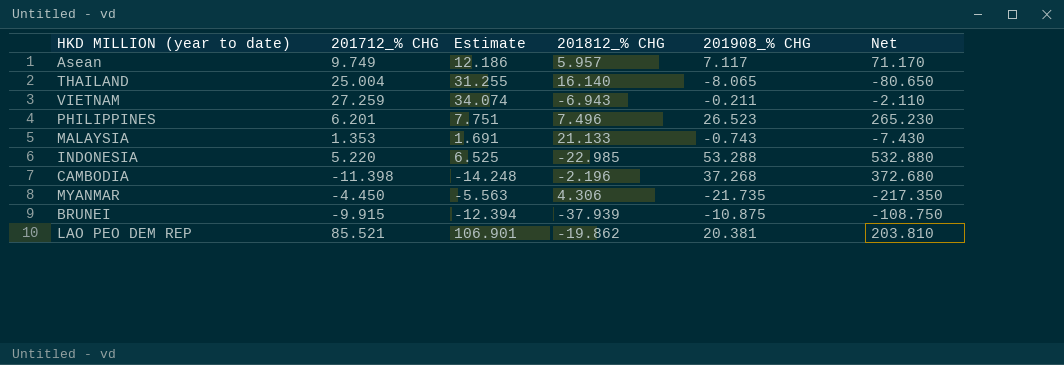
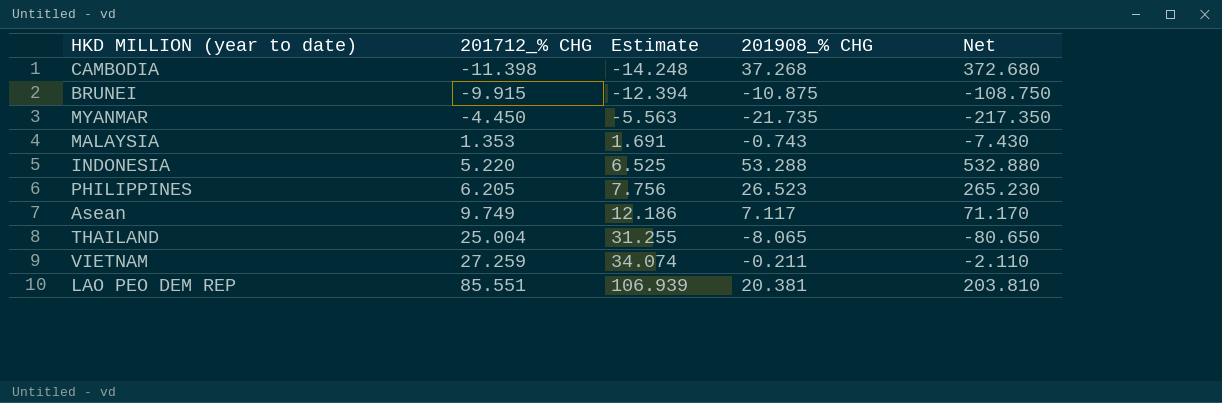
row order: none -> 201712_% CHG ascending
column 201812_% CHG | position: 4 -> none
PHILIPPINES | 201712_% CHG: 6.201 -> 6.205
PHILIPPINES | Estimate: 7.751 -> 7.756
LAO PEO DEM REP | 201712_% CHG: 85.521 -> 85.551
LAO PEO DEM REP | Estimate: 106.901 -> 106.939

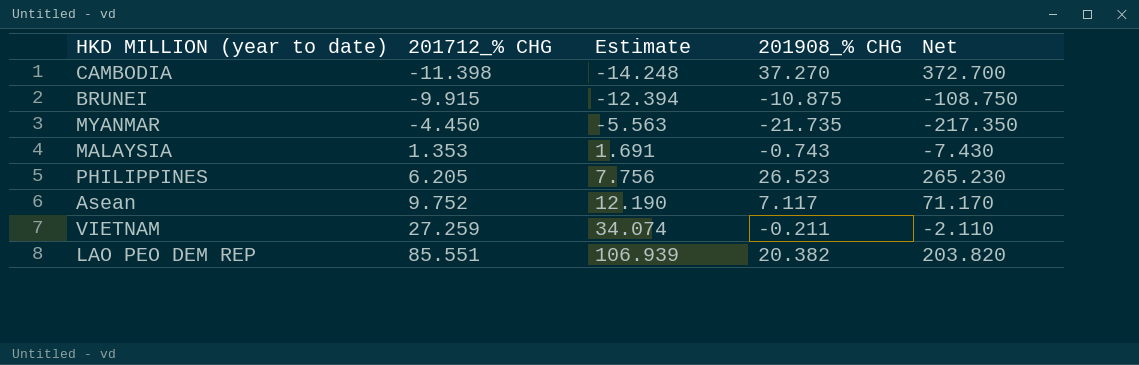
row INDONESIA: 5.220 | 6.525 | 53.288 | 532.880 -> none
row THAILAND: 25.004 | 31.255 | -8.065 | -80.650 -> none
CAMBODIA | 201908_% CHG: 37.268 -> 37.270
CAMBODIA | Net: 372.680 -> 372.700
Asean | 201712_% CHG: 9.749 -> 9.752
Asean | Estimate: 12.186 -> 12.190
LAO PEO DEM REP | 201908_% CHG: 20.381 -> 20.382
LAO PEO DEM REP | Net: 203.810 -> 203.820

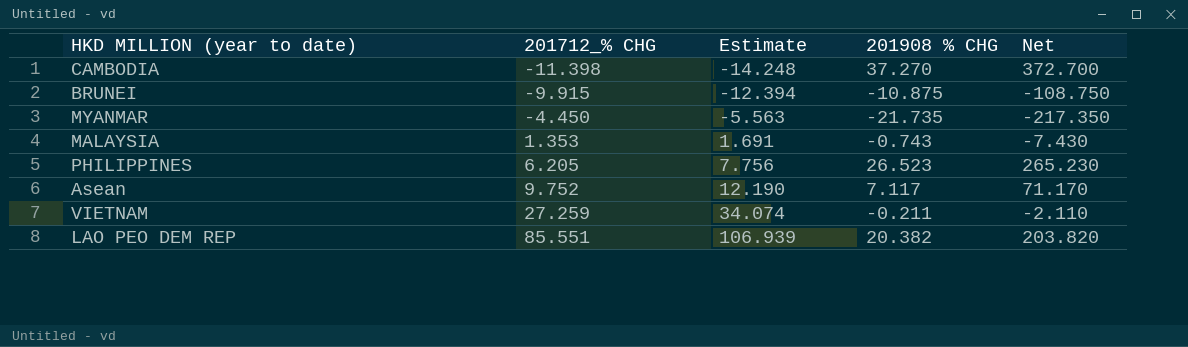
column name: 201908_% CHG -> 201908 % CHG

